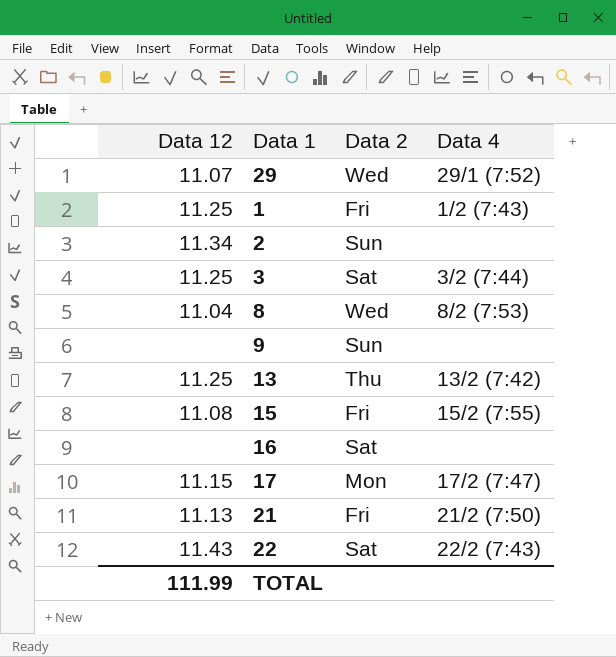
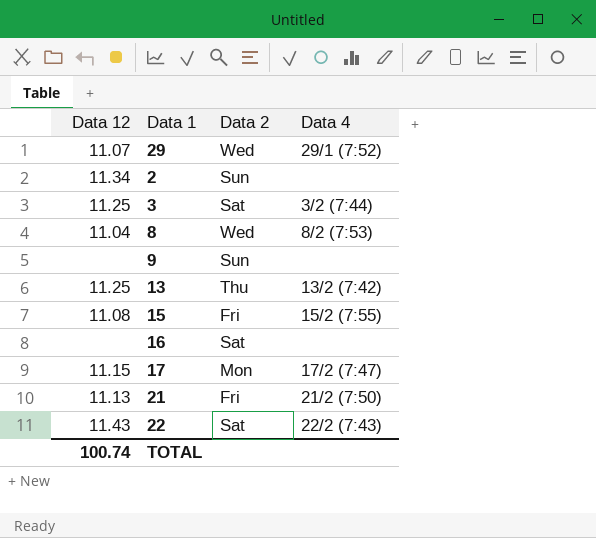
row 1: 11.25 | Fri | 1/2 (7:43) -> none
TOTAL | Data 12: 111.99 -> 100.74

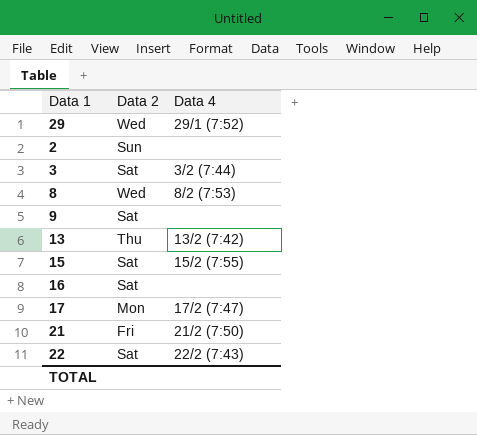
column Data 12 | position: 1 -> none
9 | Data 2: Sun -> Sat
15 | Data 2: Fri -> Sat

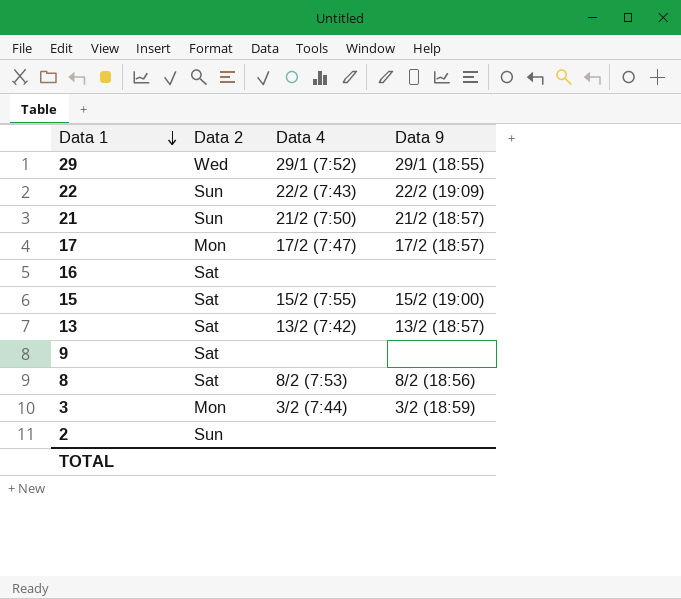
row order: none -> Data 1 descending
column Data 9 | position: none -> 4
22 | Data 2: Sat -> Sun
21 | Data 2: Fri -> Sun
13 | Data 2: Thu -> Sat
8 | Data 2: Wed -> Sat
3 | Data 2: Sat -> Mon

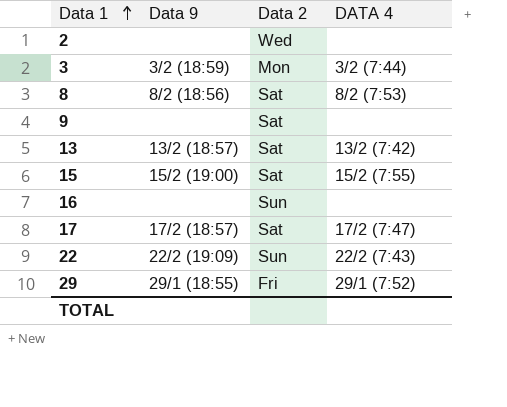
row order: Data 1 descending -> Data 1 ascending
column Data 9 | position: 4 -> 2
column name: Data 4 -> DATA 4
row 21: Sun | 21/2 (7:50) | 21/2 (18:57) -> none
2 | Data 2: Sun -> Wed
16 | Data 2: Sat -> Sun
17 | Data 2: Mon -> Sat
29 | Data 2: Wed -> Fri

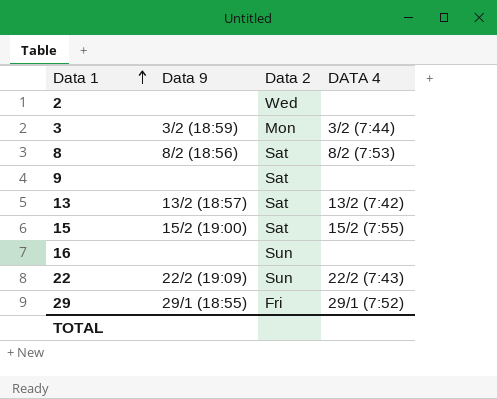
row 17: 17/2 (18:57) | Sat | 17/2 (7:47) -> none

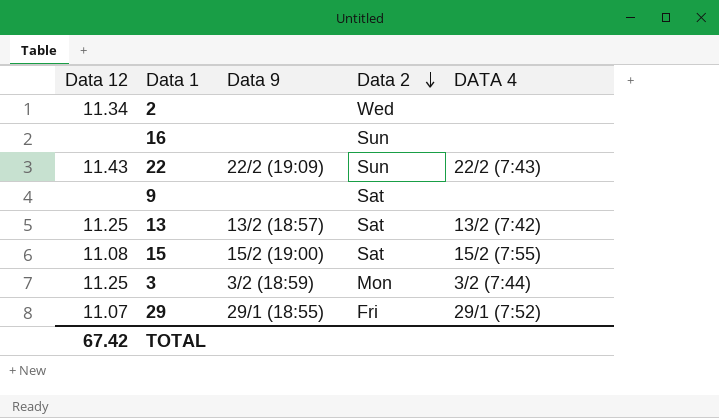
row order: Data 1 ascending -> Data 2 descending
column Data 12 | position: none -> 1
row 8: 8/2 (18:56) | Sat | 8/2 (7:53) -> none

